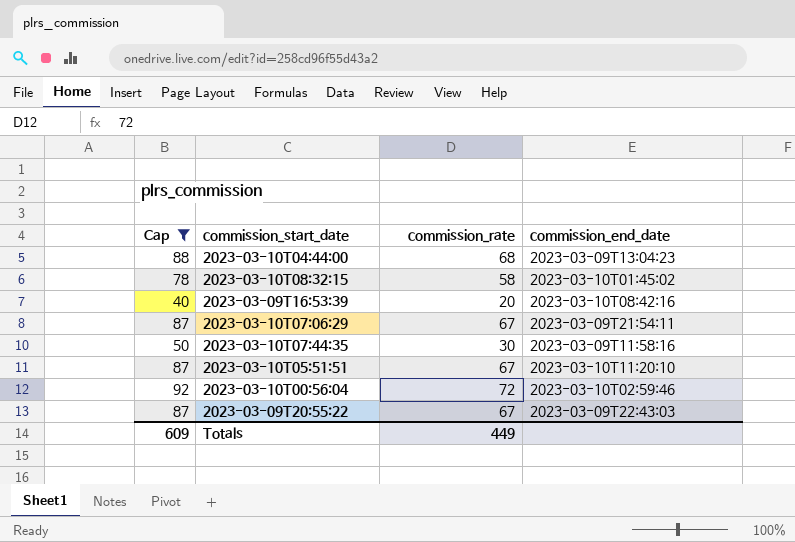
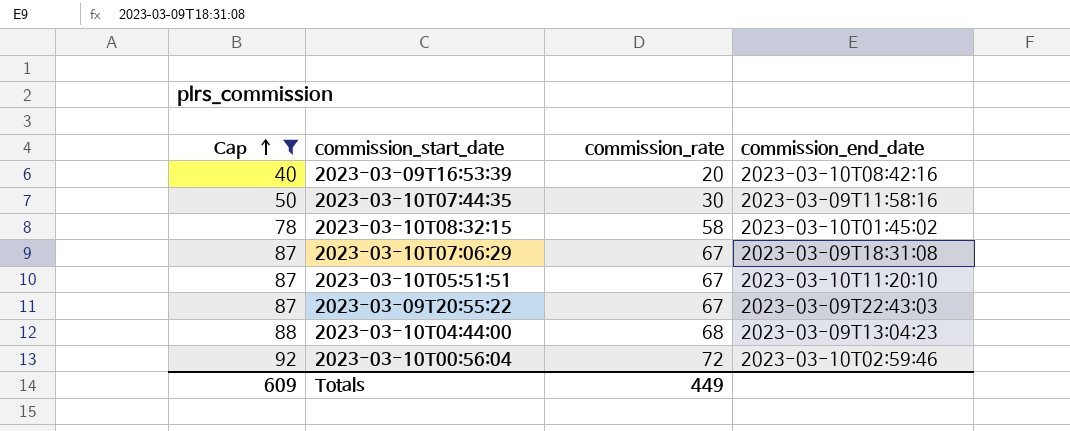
row order: none -> Cap ascending
2023-03-10T07:06:29 | commission_end_date: 2023-03-09T21:54:11 -> 2023-03-09T18:31:08

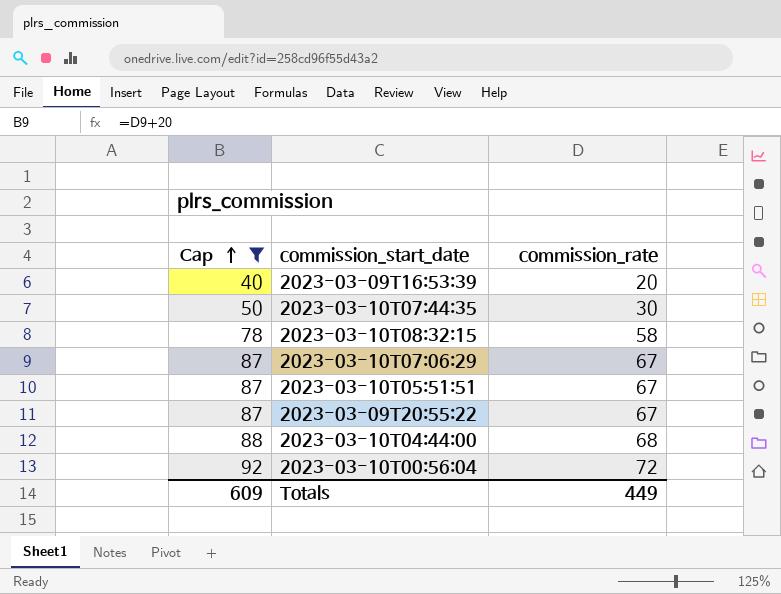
column commission_end_date | position: 4 -> none

